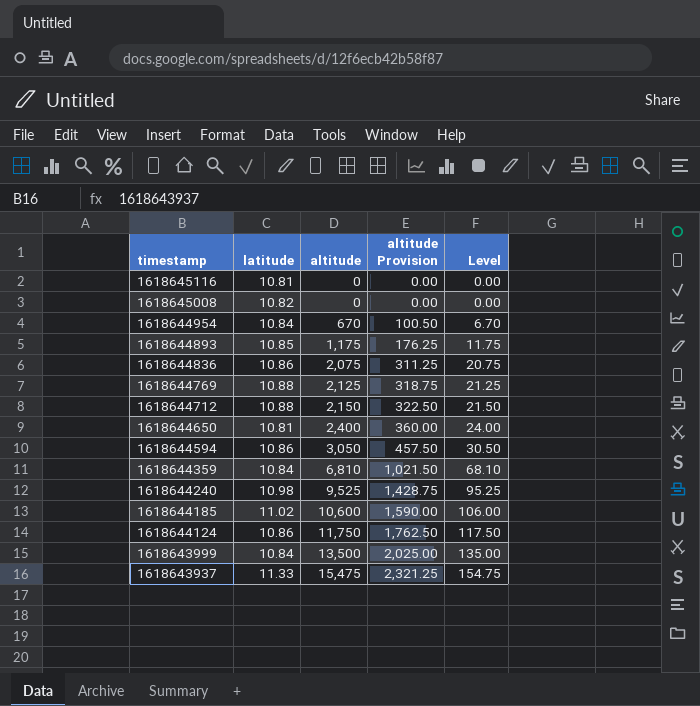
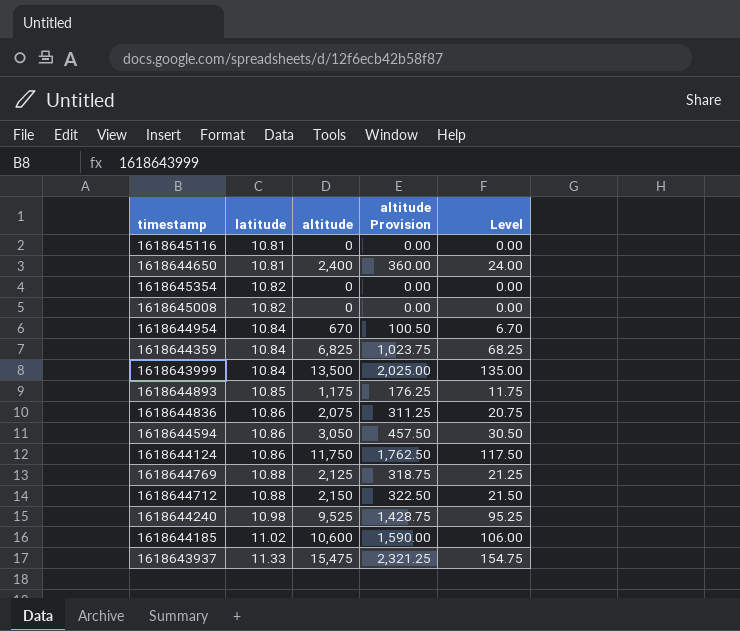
row order: timestamp descending -> latitude ascending
row 1618645354: none -> 10.82 | 0 | 0.00 | 0.00
1618644359 | altitude: 6,810 -> 6,825
1618644359 | altitude Provision: 1,021.50 -> 1,023.75
1618644359 | Level: 68.10 -> 68.25

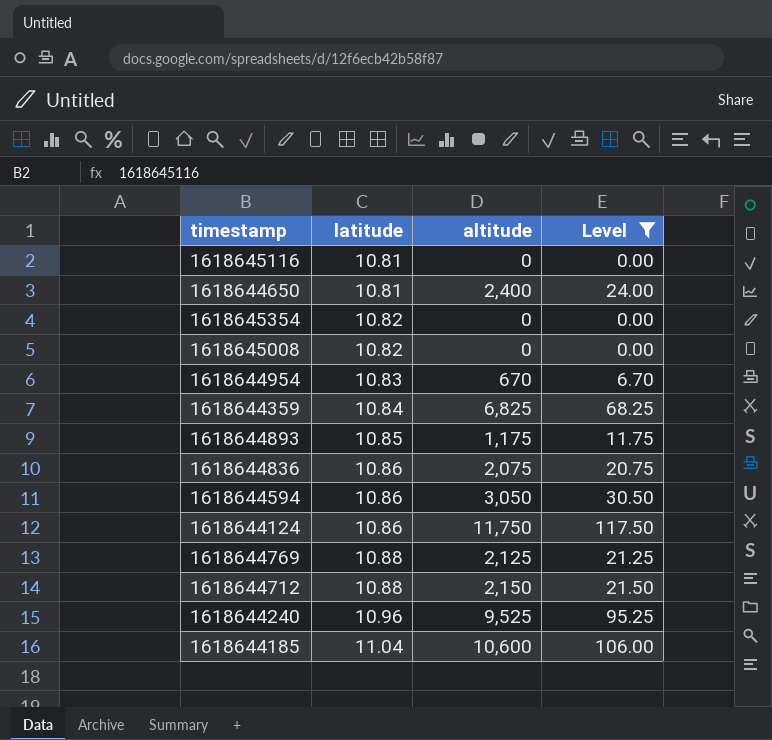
filter: none -> Level <= 117.50
column altitude Provision | formula: [altitude] * 0.15 -> none
1618644954 | latitude: 10.84 -> 10.83
1618644240 | latitude: 10.98 -> 10.96
1618644185 | latitude: 11.02 -> 11.04

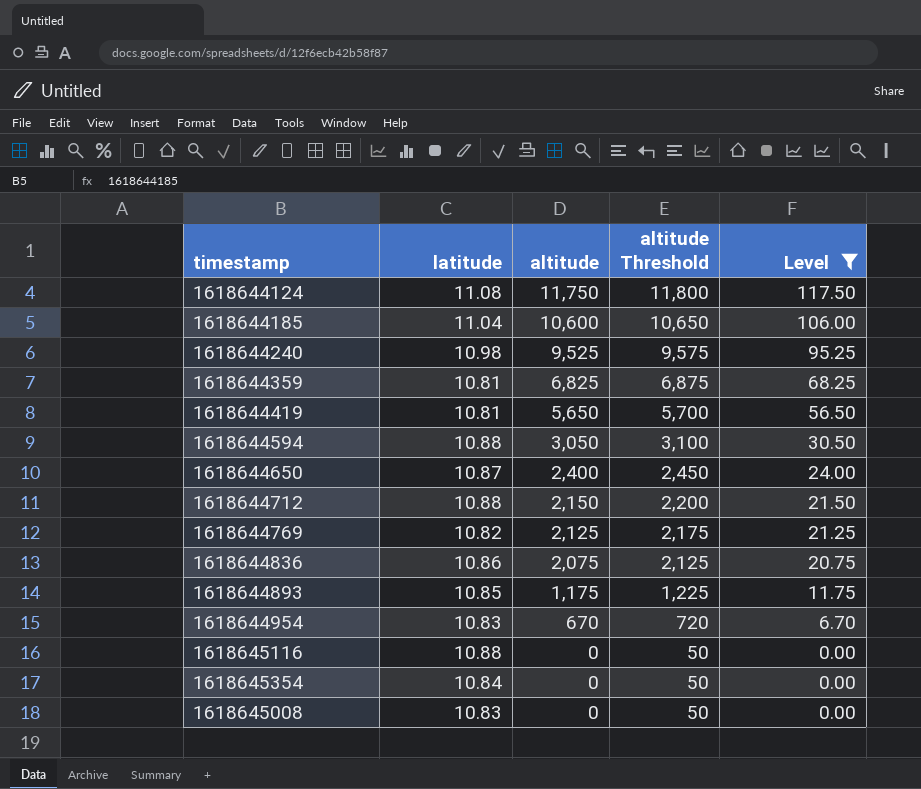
row order: latitude ascending -> altitude descending
column altitude Threshold | formula: none -> [altitude] + 50
1618644124 | latitude: 10.86 -> 11.08
1618644240 | latitude: 10.96 -> 10.98
1618644359 | latitude: 10.84 -> 10.81
row 1618644419: none -> 10.81 | 5,650 | 5,700 | 56.50
1618644594 | latitude: 10.86 -> 10.88
1618644650 | latitude: 10.81 -> 10.87
1618644769 | latitude: 10.88 -> 10.82
1618645116 | latitude: 10.81 -> 10.88
1618645354 | latitude: 10.82 -> 10.84
1618645008 | latitude: 10.82 -> 10.83

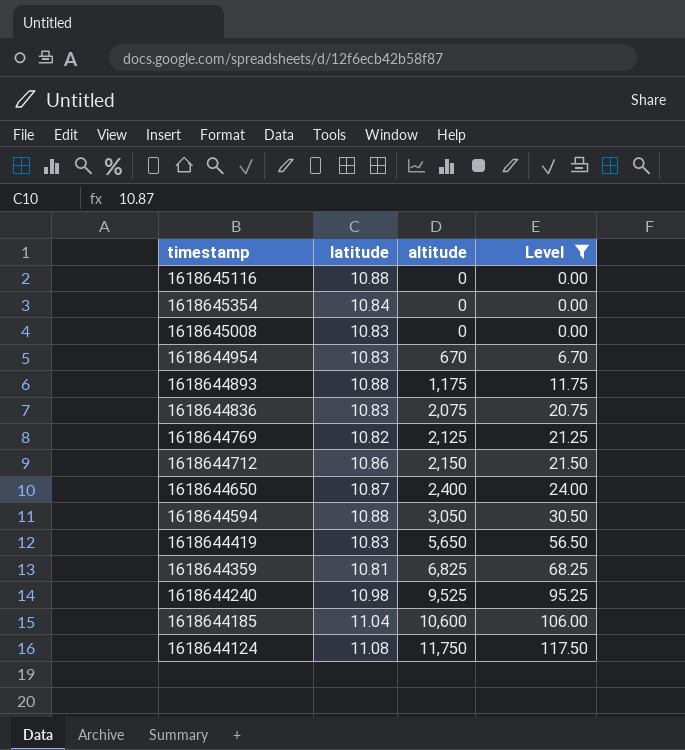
row order: altitude descending -> altitude ascending
column altitude Threshold | formula: [altitude] + 50 -> none
1618644893 | latitude: 10.85 -> 10.88
1618644836 | latitude: 10.86 -> 10.83
1618644712 | latitude: 10.88 -> 10.86
1618644419 | latitude: 10.81 -> 10.83

